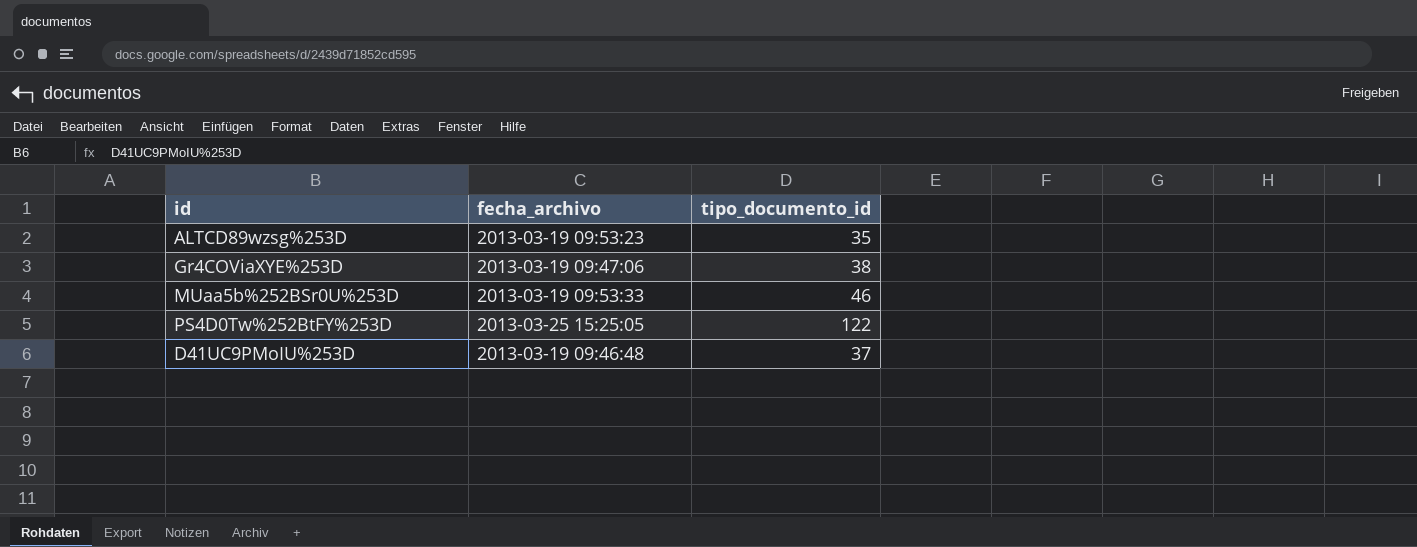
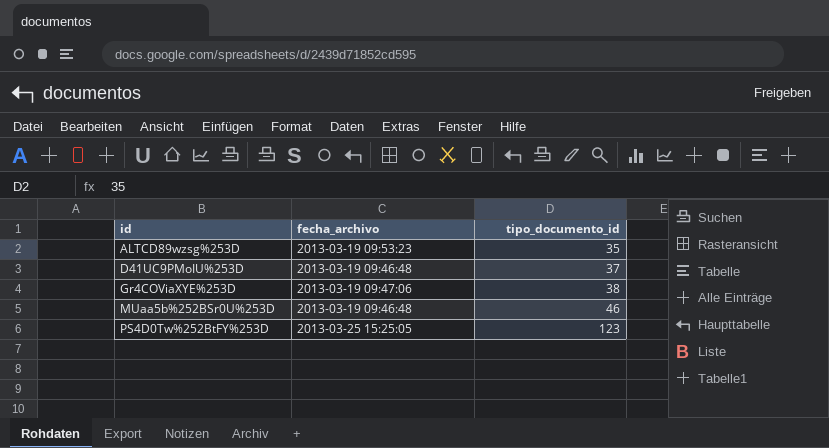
row order: none -> id ascending
MUaa5b%252BSr0U%253D | fecha_archivo: 2013-03-19 09:53:33 -> 2013-03-19 09:46:48
PS4D0Tw%252BtFY%253D | tipo_documento_id: 122 -> 123

